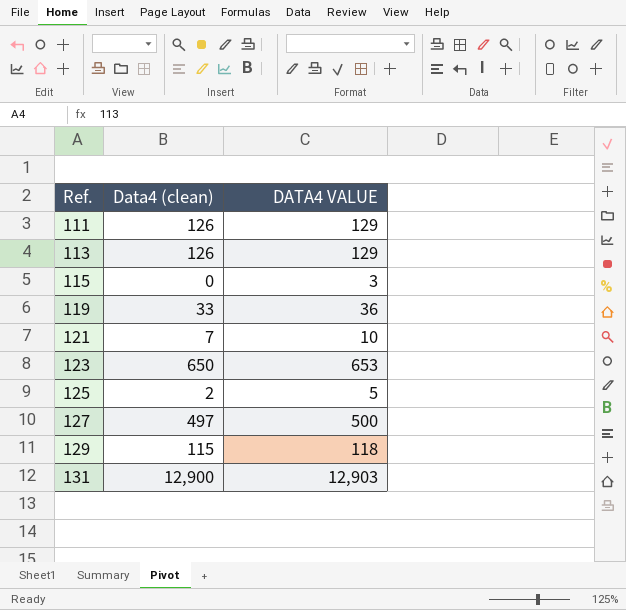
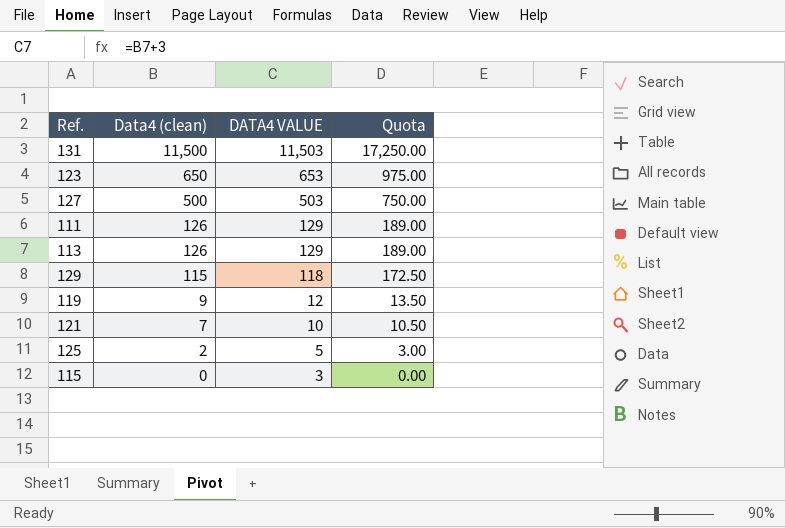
row order: Ref. ascending -> Data4 (clean) descending
column Quota | formula: none -> [Data4 (clean)] * 1.5
131 | Data4 (clean): 12,900 -> 11,500
131 | DATA4 VALUE: 12,903 -> 11,503
127 | Data4 (clean): 497 -> 500
127 | DATA4 VALUE: 500 -> 503
119 | Data4 (clean): 33 -> 9
119 | DATA4 VALUE: 36 -> 12

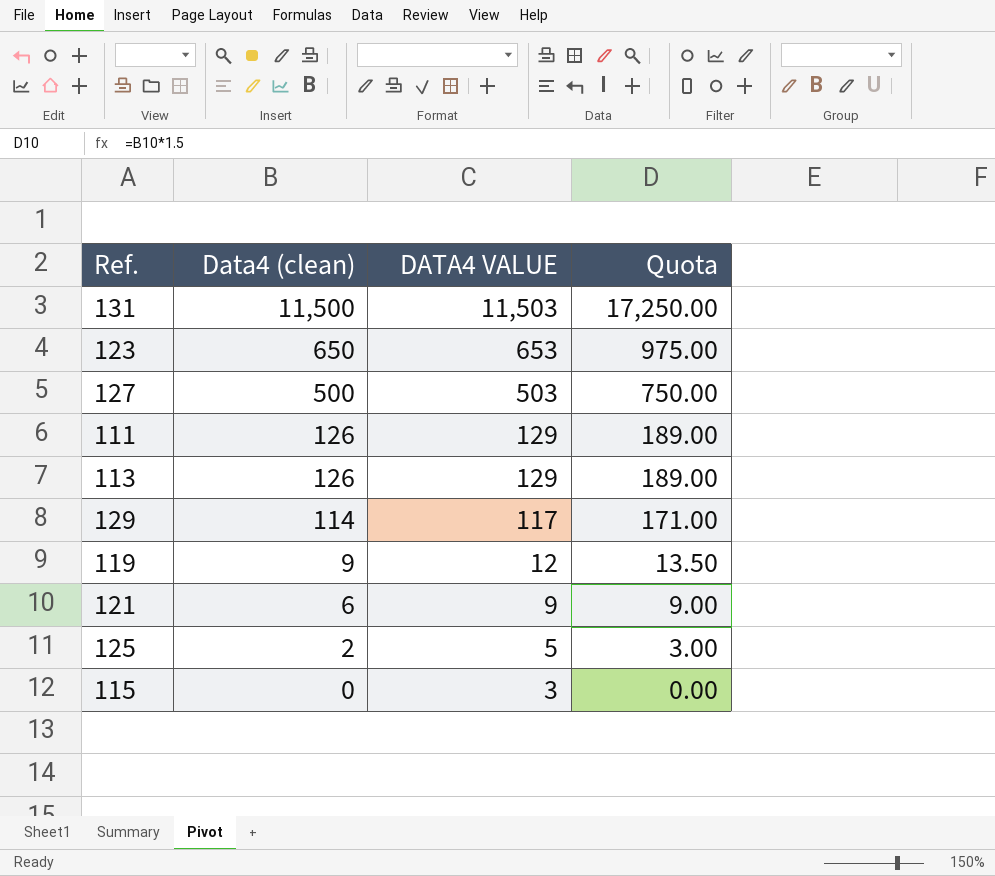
129 | Data4 (clean): 115 -> 114
129 | DATA4 VALUE: 118 -> 117
129 | Quota: 172.50 -> 171.00
121 | Data4 (clean): 7 -> 6
121 | DATA4 VALUE: 10 -> 9
121 | Quota: 10.50 -> 9.00

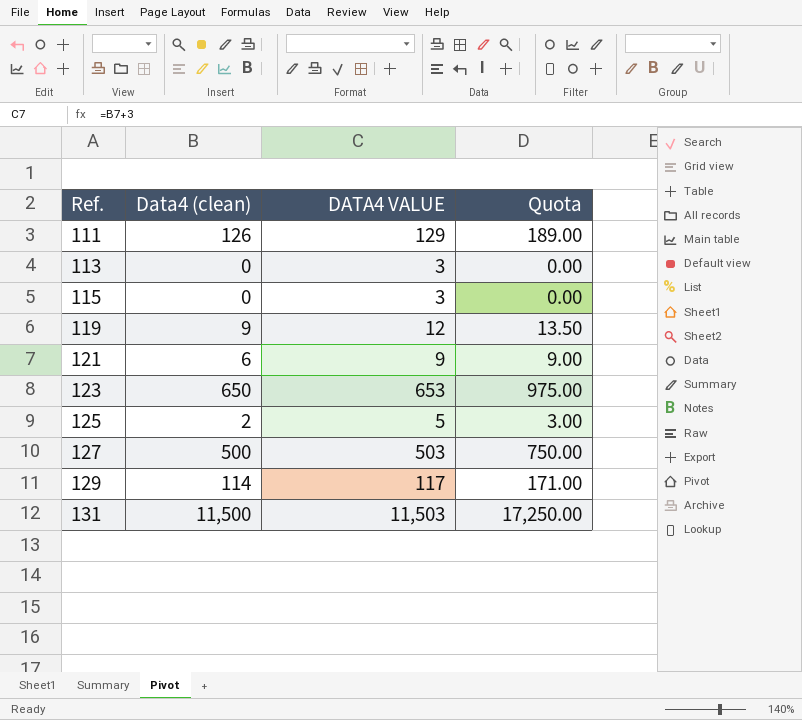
row order: Data4 (clean) descending -> Ref. ascending
113 | Data4 (clean): 126 -> 0
113 | DATA4 VALUE: 129 -> 3
113 | Quota: 189.00 -> 0.00

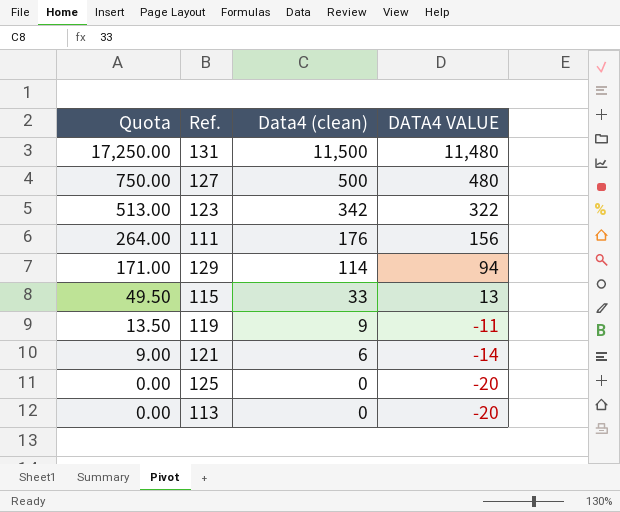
row order: Ref. ascending -> Quota descending
column Quota | position: 4 -> 1
column DATA4 VALUE | formula: [Data4 (clean)] + 3 -> [Data4 (clean)] - 20
123 | Quota: 975.00 -> 513.00
123 | Data4 (clean): 650 -> 342
111 | Quota: 189.00 -> 264.00
111 | Data4 (clean): 126 -> 176
115 | Quota: 0.00 -> 49.50
115 | Data4 (clean): 0 -> 33
125 | Quota: 3.00 -> 0.00
125 | Data4 (clean): 2 -> 0

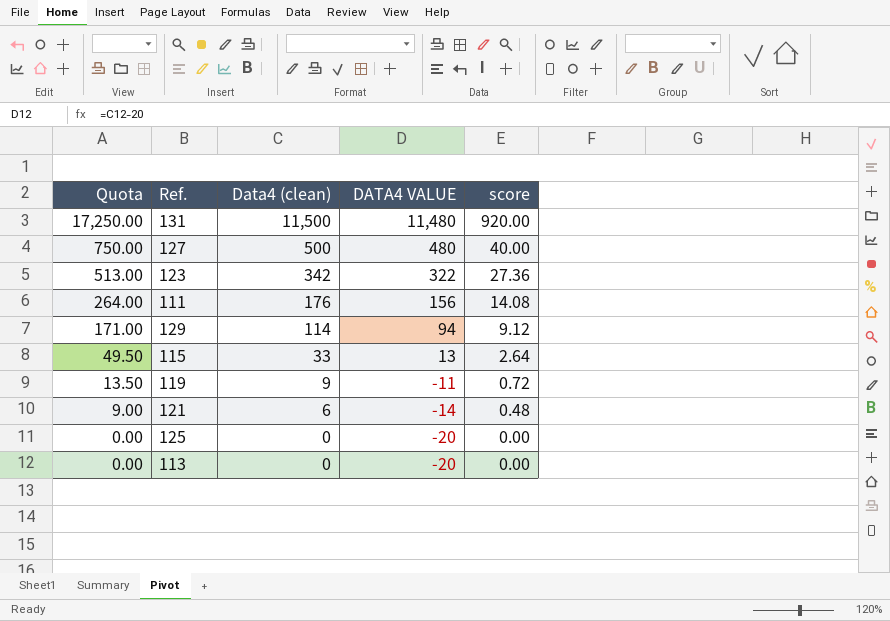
column score | formula: none -> [Data4 (clean)] * 0.08

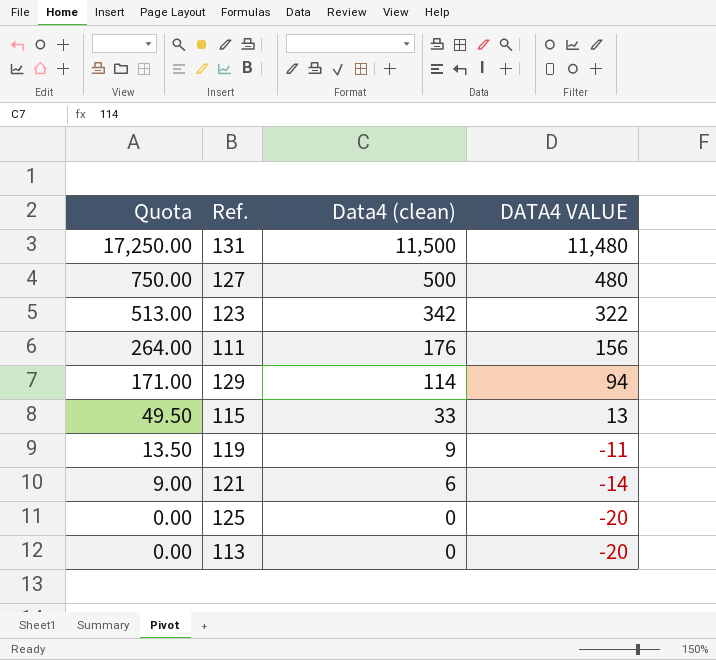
column score | formula: [Data4 (clean)] * 0.08 -> none

